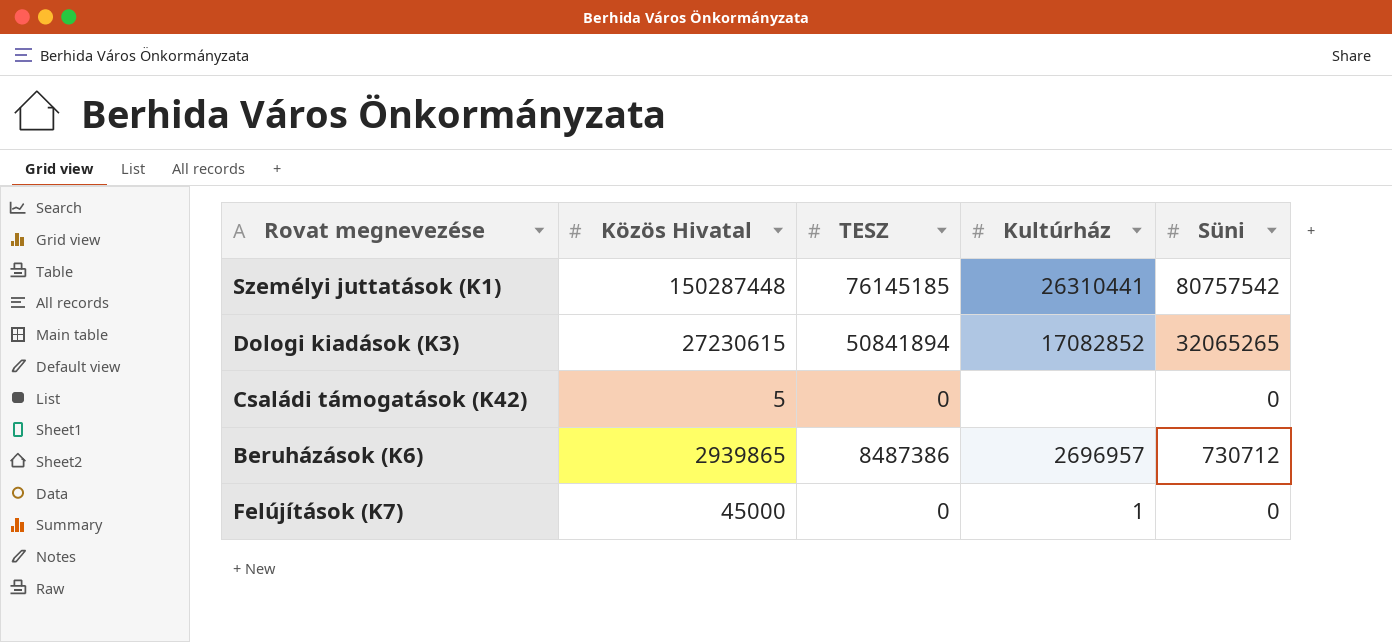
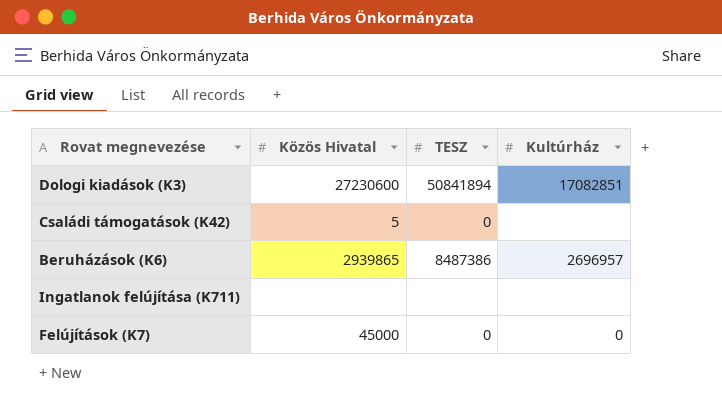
column Süni | position: 5 -> none
row Személyi juttatások (K1): 150287448 | 76145185 | 26310441 | 80757542 -> none
Dologi kiadások (K3) | Közös Hivatal: 27230615 -> 27230600
Dologi kiadások (K3) | Kultúrház: 17082852 -> 17082851
row Ingatlanok felújítása (K711): none -> none | none | none
Felújítások (K7) | Kultúrház: 1 -> 0

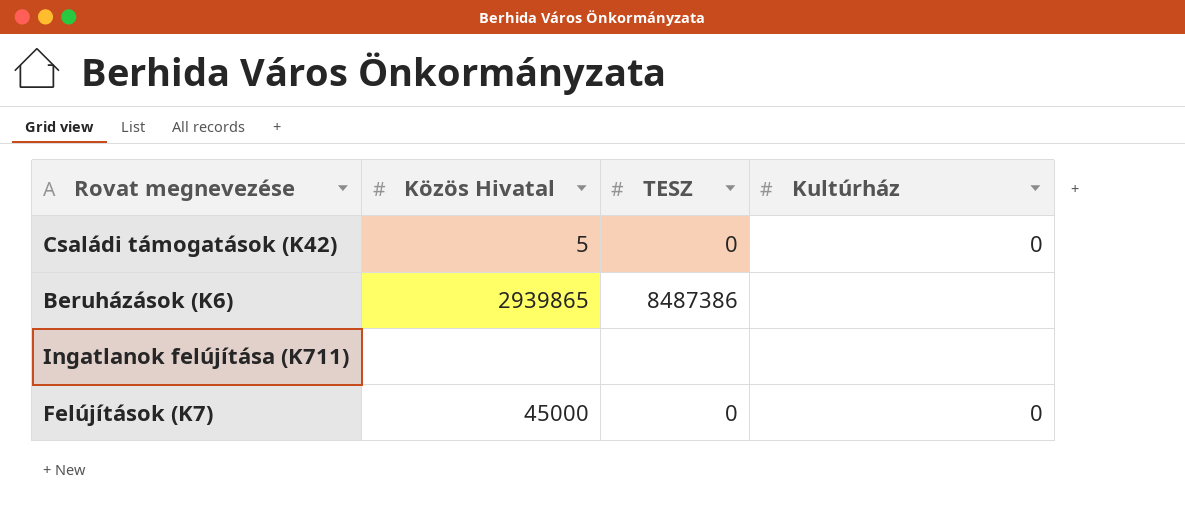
row Dologi kiadások (K3): 27230600 | 50841894 | 17082851 -> none
Családi támogatások (K42) | Kultúrház: none -> 0
Beruházások (K6) | Kultúrház: 2696957 -> none

